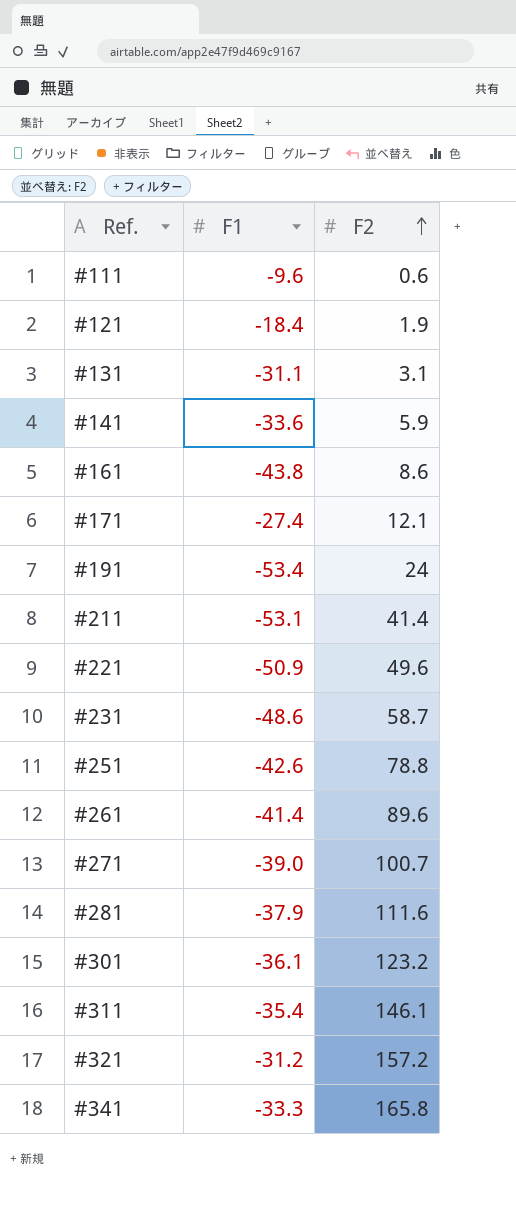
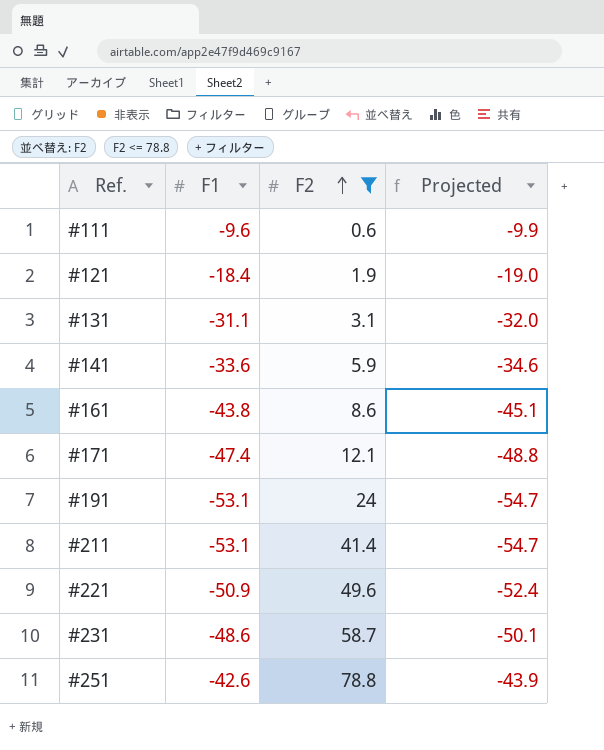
filter: none -> F2 <= 78.8
column Projected | formula: none -> [F1] * 1.03
#171 | F1: -27.4 -> -47.4
#191 | F1: -53.4 -> -53.1

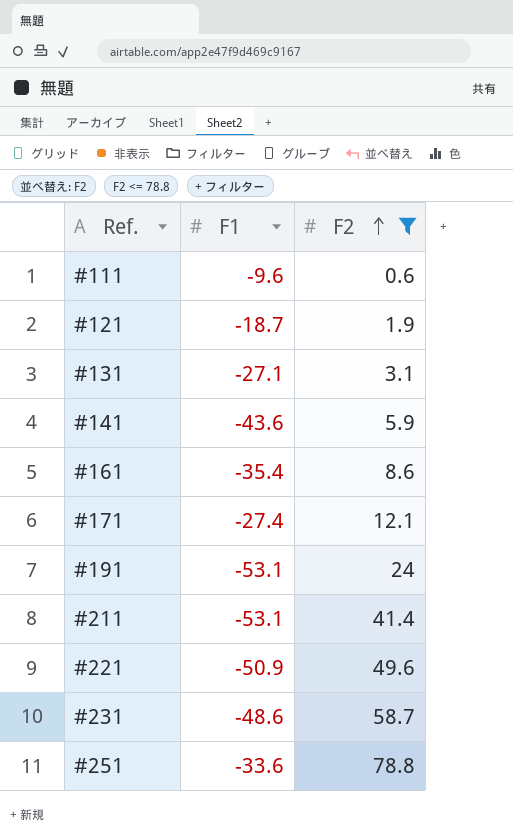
column Projected | formula: [F1] * 1.03 -> none
#121 | F1: -18.4 -> -18.7
#131 | F1: -31.1 -> -27.1
#141 | F1: -33.6 -> -43.6
#161 | F1: -43.8 -> -35.4
#171 | F1: -47.4 -> -27.4
#251 | F1: -42.6 -> -33.6

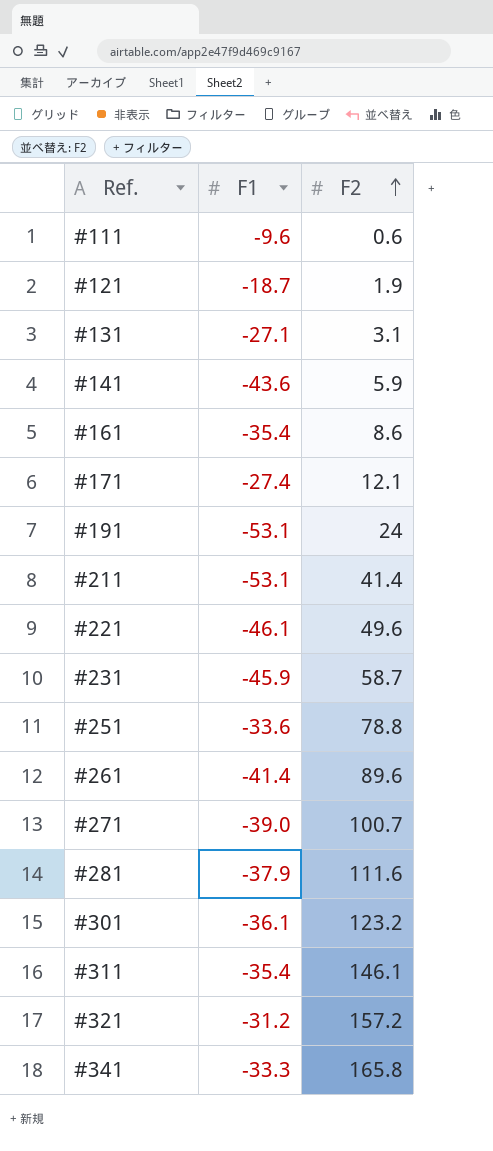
filter: F2 <= 78.8 -> none
#221 | F1: -50.9 -> -46.1
#231 | F1: -48.6 -> -45.9

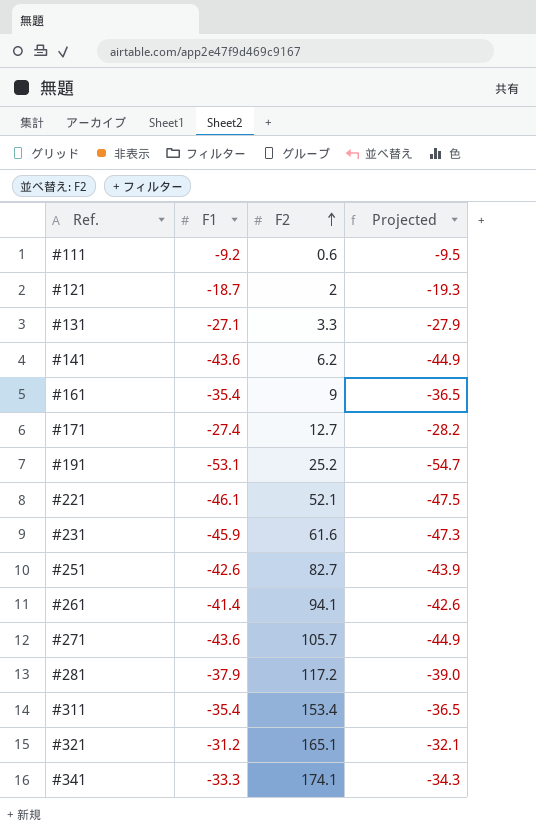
column Projected | formula: none -> [F1] * 1.03
row #211: -53.1 | 41.4 -> none
row #301: -36.1 | 123.2 -> none
#111 | F1: -9.6 -> -9.2
#121 | F2: 1.9 -> 2
#131 | F2: 3.1 -> 3.3
#141 | F2: 5.9 -> 6.2
#161 | F2: 8.6 -> 9
#171 | F2: 12.1 -> 12.7
#191 | F2: 24 -> 25.2
#221 | F2: 49.6 -> 52.1
#231 | F2: 58.7 -> 61.6
#251 | F1: -33.6 -> -42.6
#251 | F2: 78.8 -> 82.7
#261 | F2: 89.6 -> 94.1
#271 | F1: -39.0 -> -43.6
#271 | F2: 100.7 -> 105.7
#281 | F2: 111.6 -> 117.2
#311 | F2: 146.1 -> 153.4
#321 | F2: 157.2 -> 165.1
#341 | F2: 165.8 -> 174.1

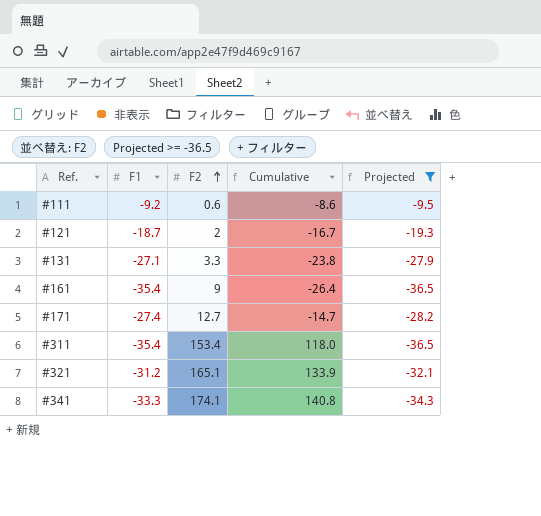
filter: none -> Projected >= -36.5
column Cumulative | formula: none -> [F1] + [F2]

